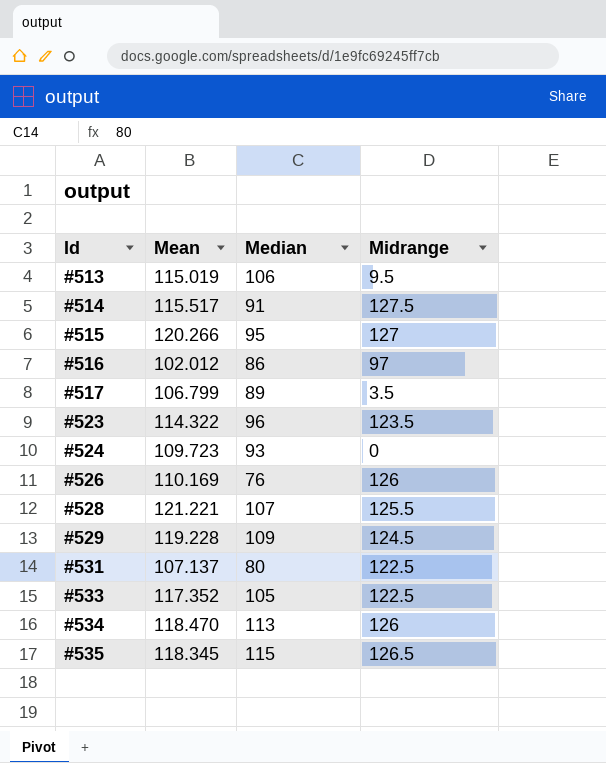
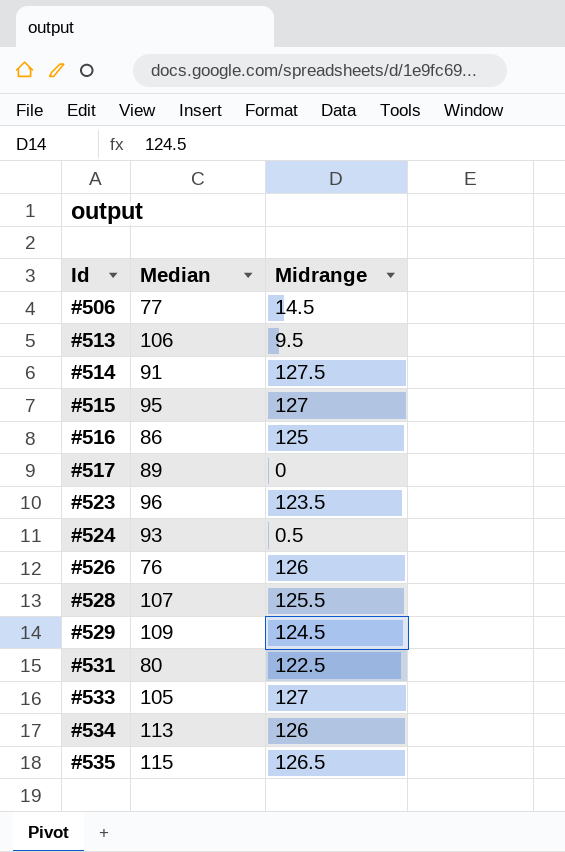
column Mean | position: 2 -> none
row #506: none -> 77 | 14.5
#516 | Midrange: 97 -> 125
#517 | Midrange: 3.5 -> 0
#524 | Midrange: 0 -> 0.5
#533 | Midrange: 122.5 -> 127

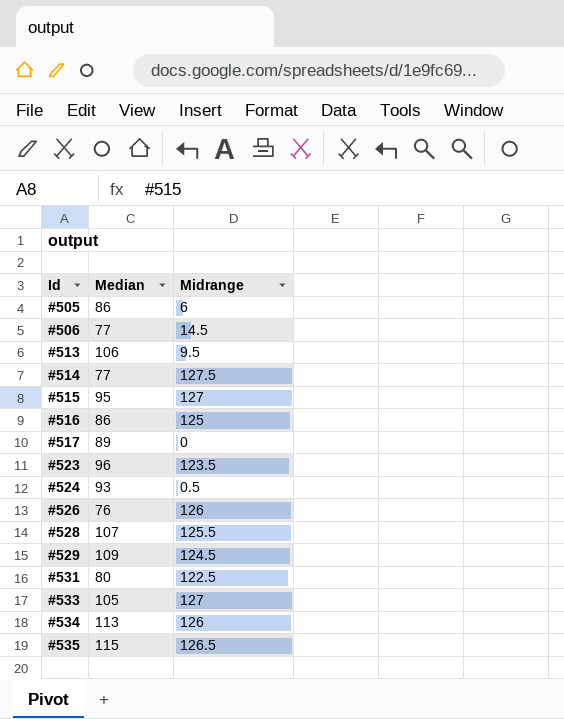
row #505: none -> 86 | 6
#514 | Median: 91 -> 77

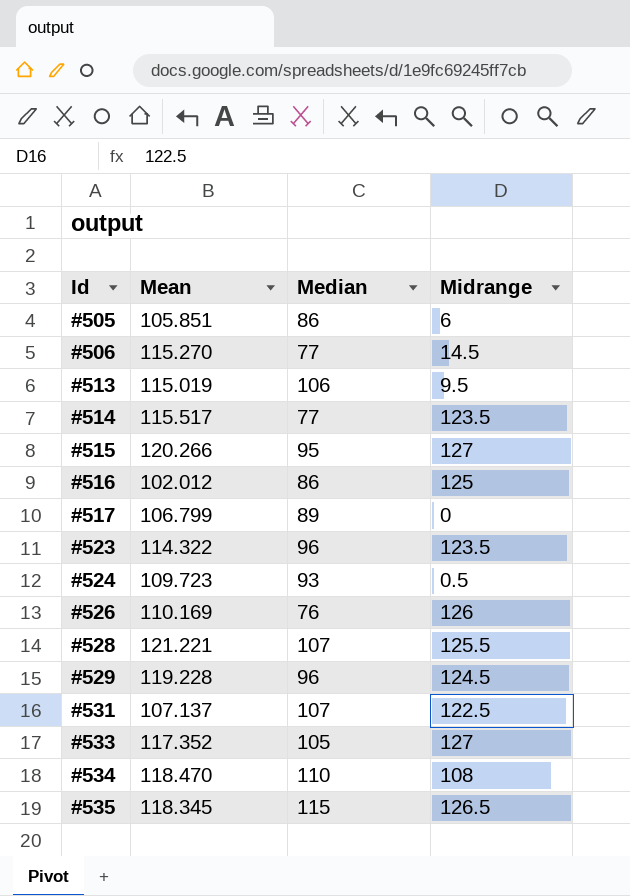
column Mean | position: none -> 2
#514 | Midrange: 127.5 -> 123.5
#529 | Median: 109 -> 96
#531 | Median: 80 -> 107
#534 | Median: 113 -> 110
#534 | Midrange: 126 -> 108

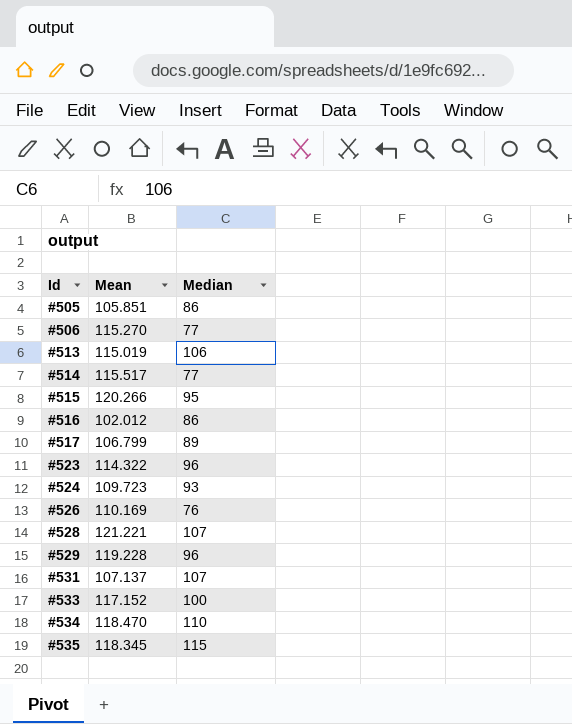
column Midrange | position: 4 -> none
#533 | Mean: 117.352 -> 117.152
#533 | Median: 105 -> 100

